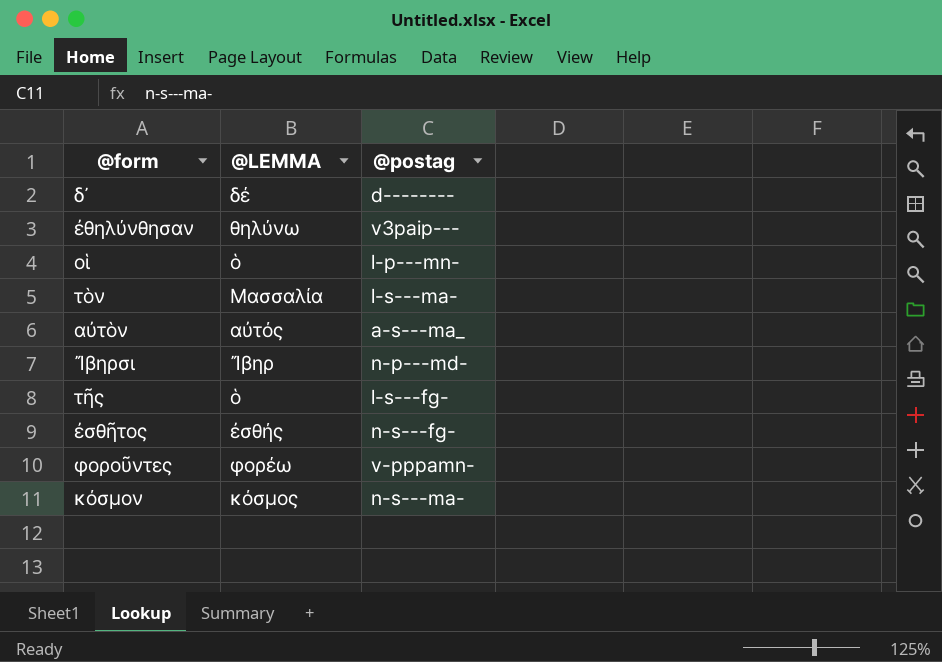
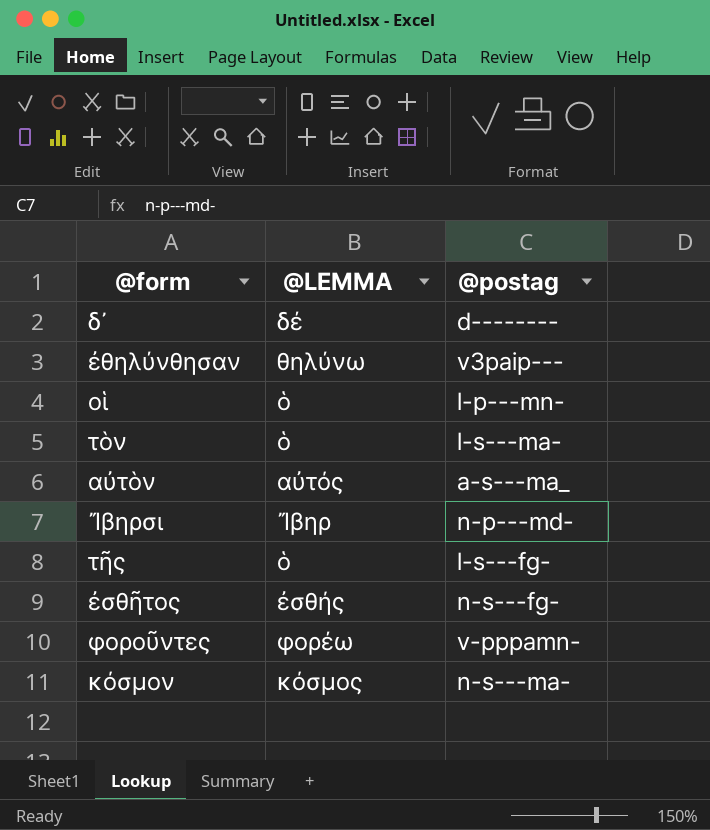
τὸν | @LEMMA: Μασσαλία -> ὁ

